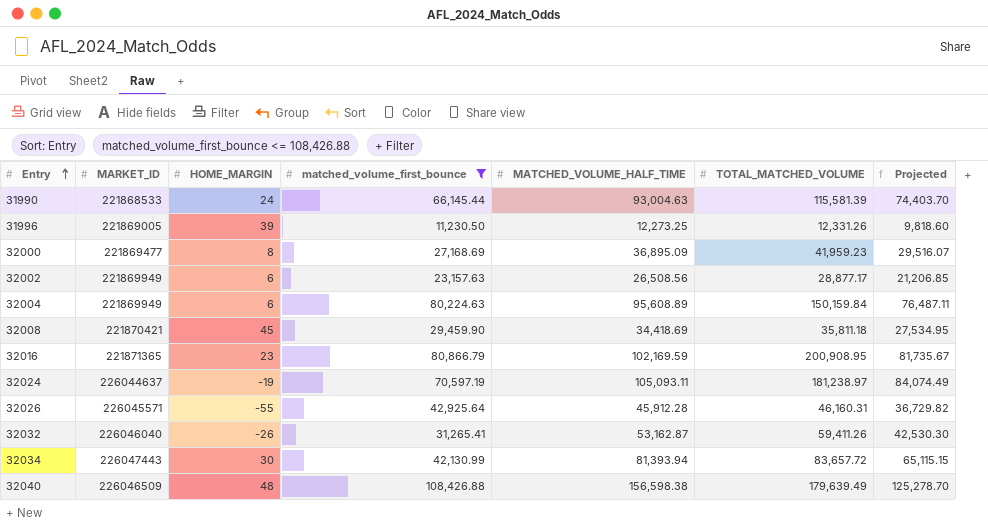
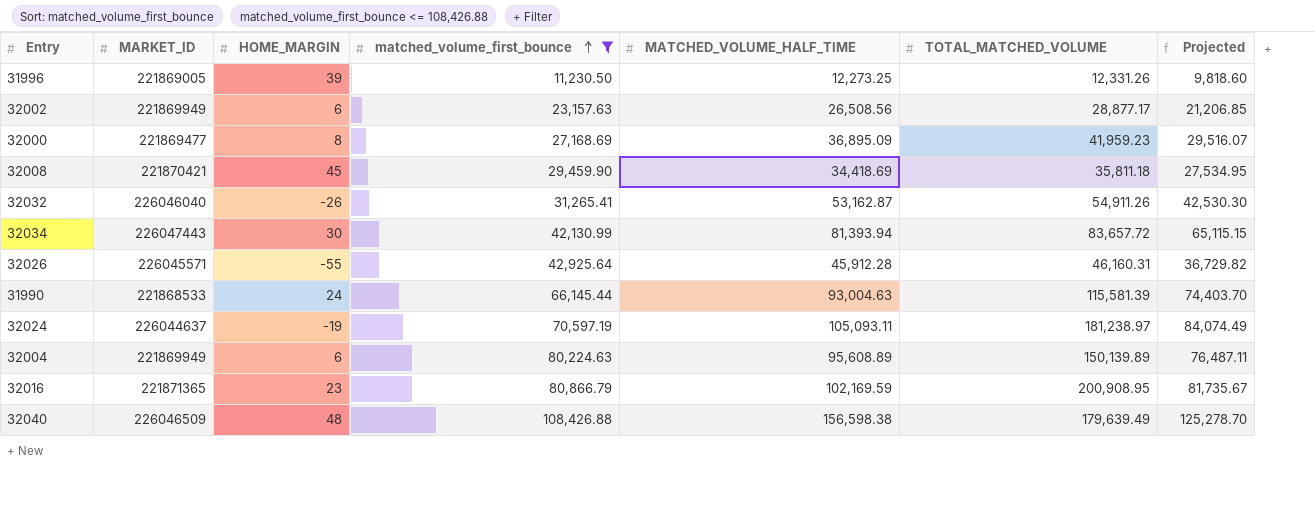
row order: Entry ascending -> matched_volume_first_bounce ascending
32032 | TOTAL_MATCHED_VOLUME: 59,411.26 -> 54,911.26
32004 | TOTAL_MATCHED_VOLUME: 150,159.84 -> 150,139.89

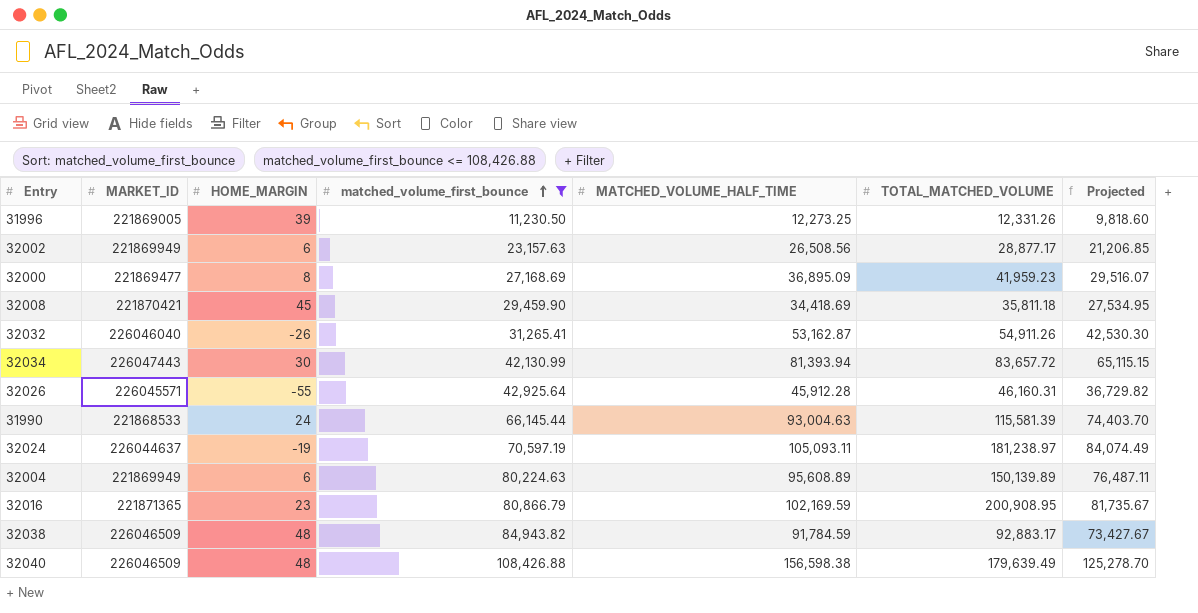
row 32038: none -> 226046509 | 48 | 84,943.82 | 91,784.59 | 92,883.17 | 73,427.67

